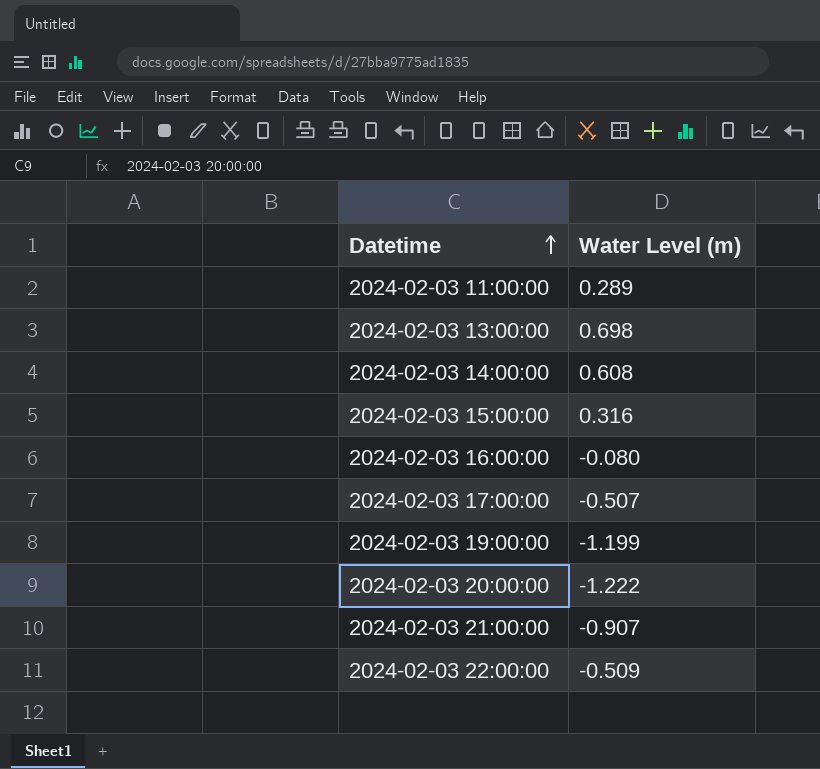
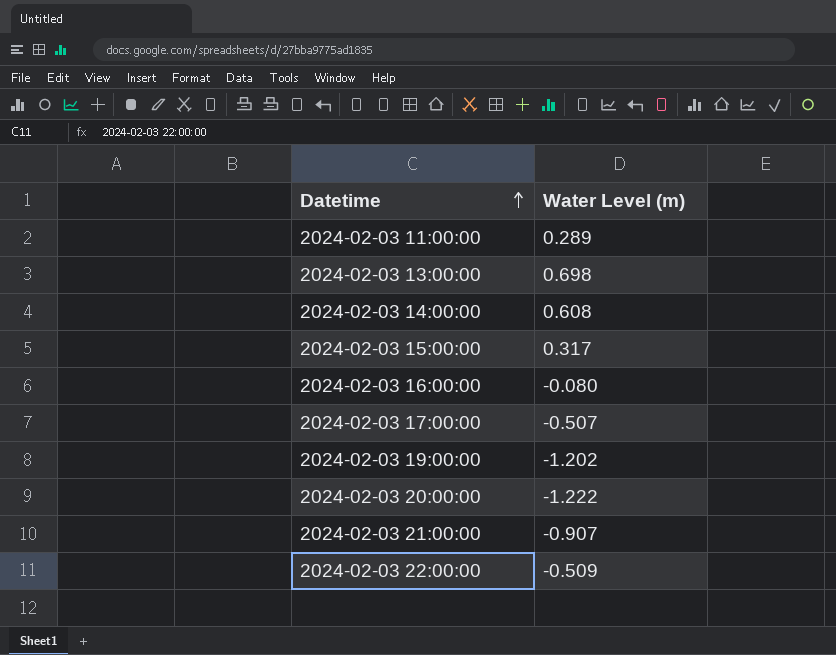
2024-02-03 15:00:00 | Water Level (m): 0.316 -> 0.317
2024-02-03 19:00:00 | Water Level (m): -1.199 -> -1.202

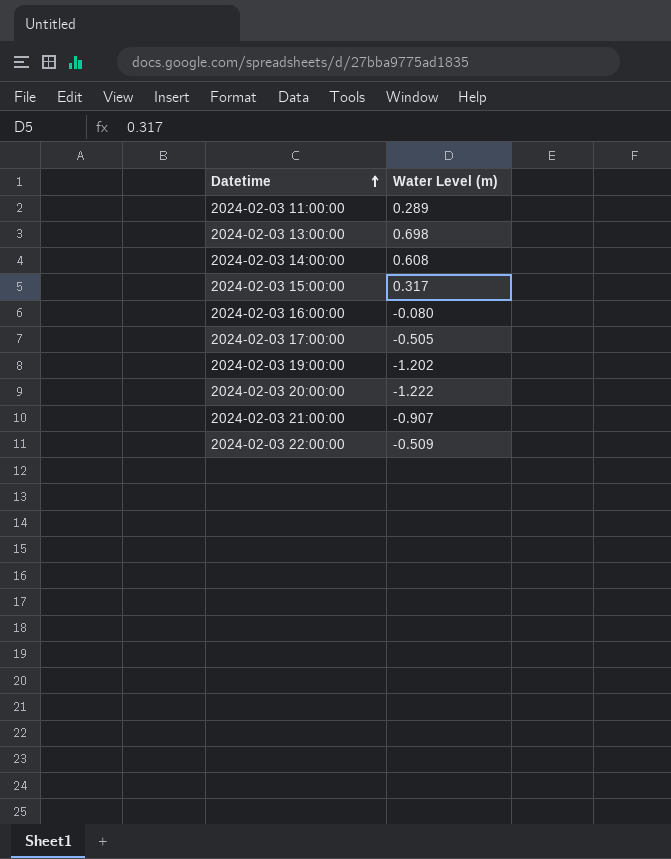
2024-02-03 17:00:00 | Water Level (m): -0.507 -> -0.505

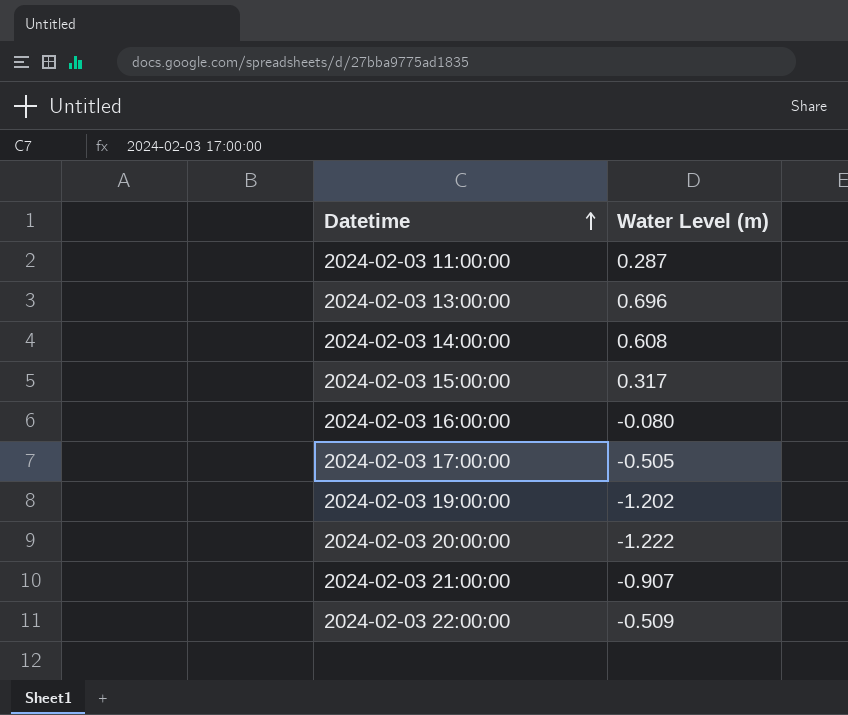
2024-02-03 11:00:00 | Water Level (m): 0.289 -> 0.287
2024-02-03 13:00:00 | Water Level (m): 0.698 -> 0.696

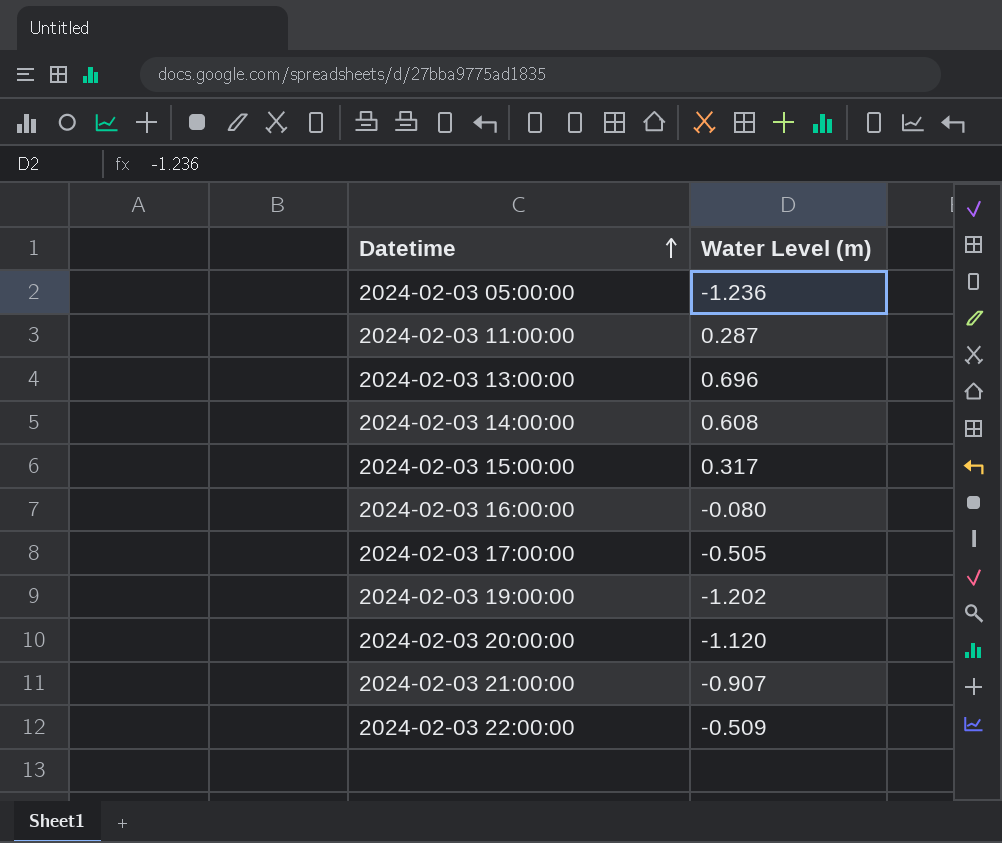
row 2024-02-03 05:00:00: none -> -1.236
2024-02-03 20:00:00 | Water Level (m): -1.222 -> -1.120

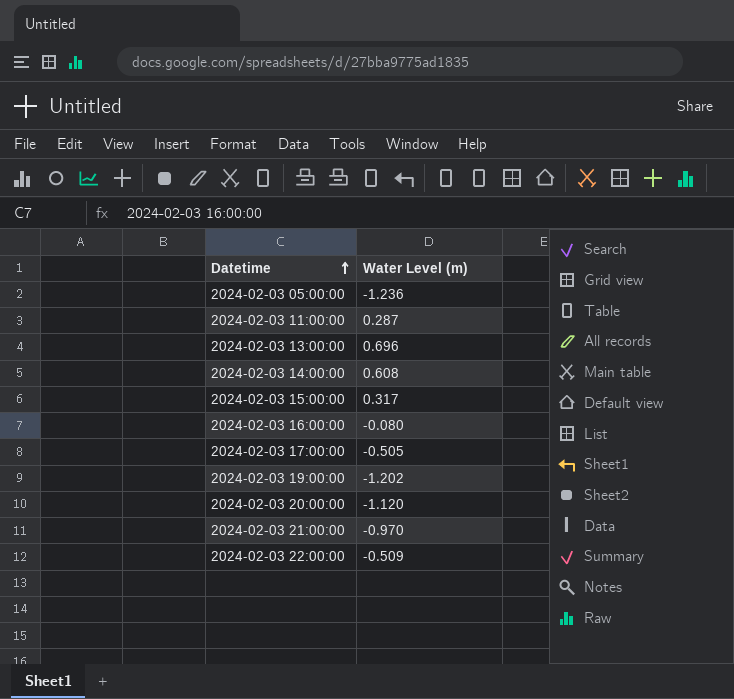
2024-02-03 21:00:00 | Water Level (m): -0.907 -> -0.970

